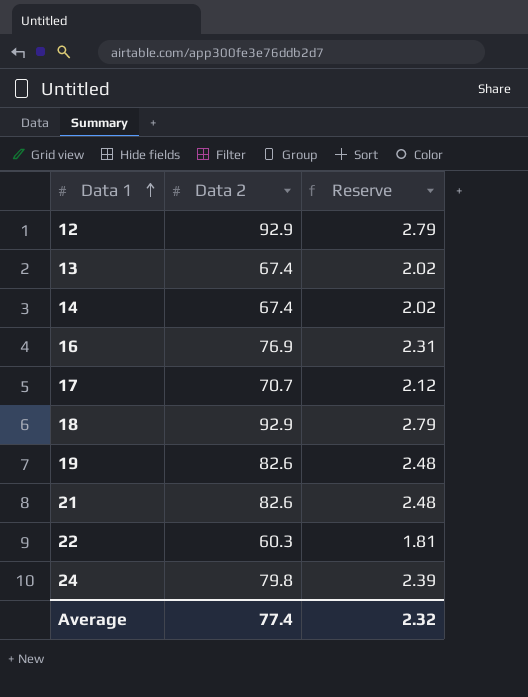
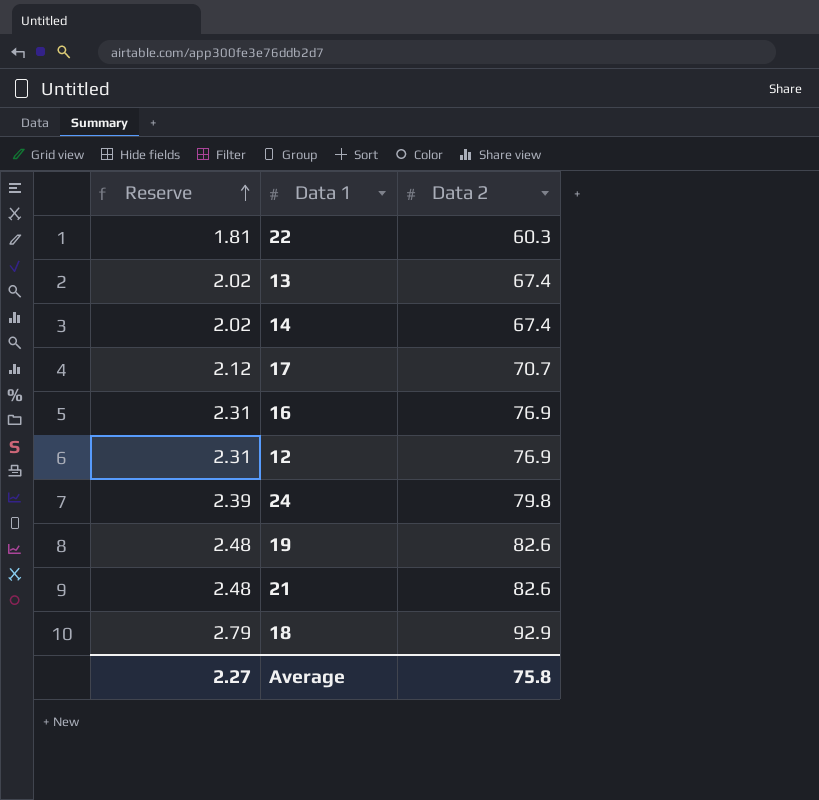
row order: Data 1 ascending -> Reserve ascending
column Reserve | position: 3 -> 1
12 | Reserve: 2.79 -> 2.31
12 | Data 2: 92.9 -> 76.9
Average | Reserve: 2.32 -> 2.27
Average | Data 2: 77.4 -> 75.8

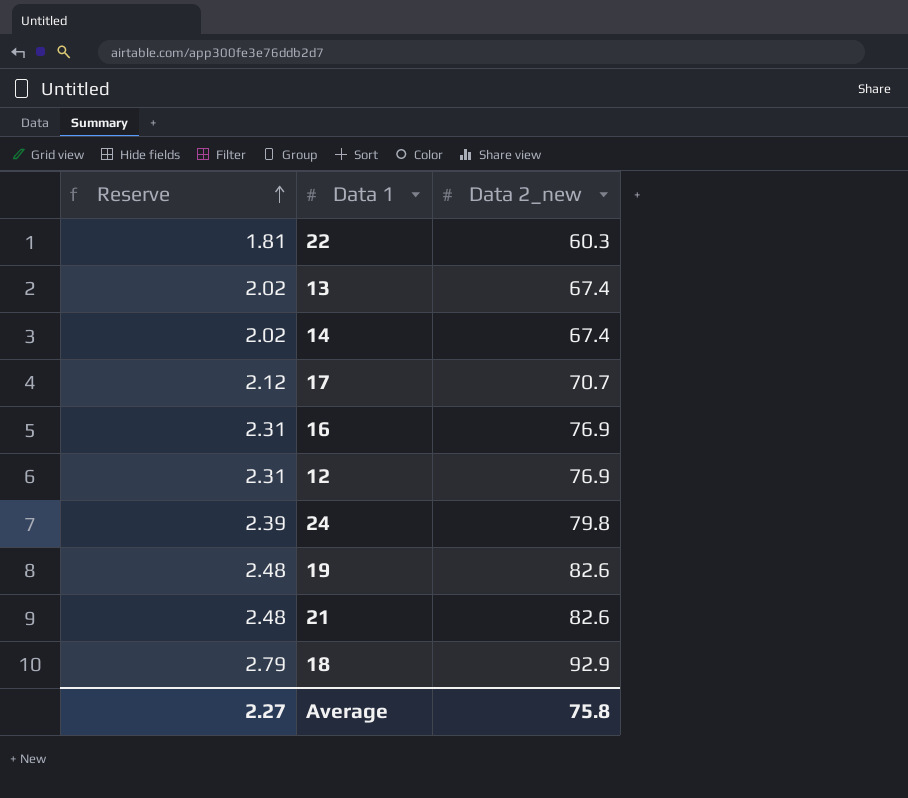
column name: Data 2 -> Data 2_new

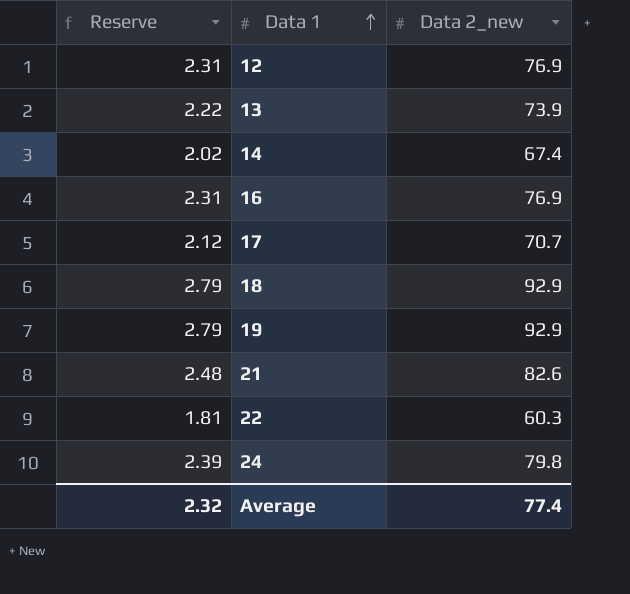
row order: Reserve ascending -> Data 1 ascending
13 | Reserve: 2.02 -> 2.22
13 | Data 2_new: 67.4 -> 73.9
19 | Reserve: 2.48 -> 2.79
19 | Data 2_new: 82.6 -> 92.9
Average | Reserve: 2.27 -> 2.32
Average | Data 2_new: 75.8 -> 77.4

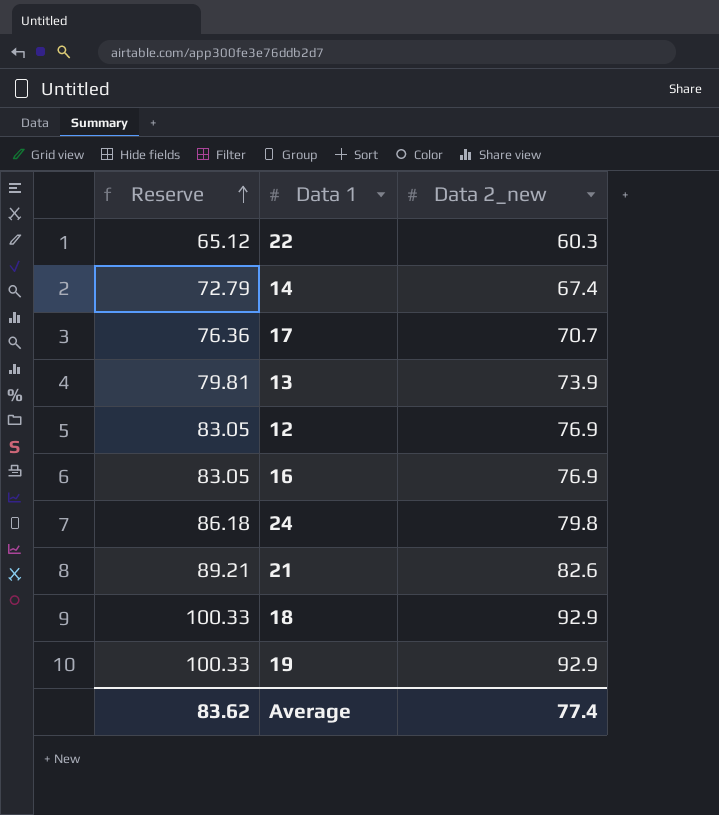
row order: Data 1 ascending -> Reserve ascending
column Reserve | formula: [Data 2_new] * 0.03 -> [Data 2_new] * 1.08
Average | Reserve: 2.32 -> 83.62

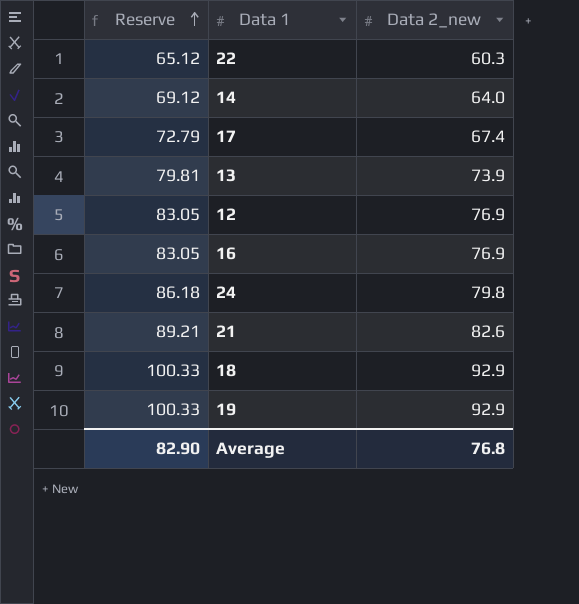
14 | Reserve: 72.79 -> 69.12
14 | Data 2_new: 67.4 -> 64.0
17 | Reserve: 76.36 -> 72.79
17 | Data 2_new: 70.7 -> 67.4
Average | Reserve: 83.62 -> 82.90
Average | Data 2_new: 77.4 -> 76.8

